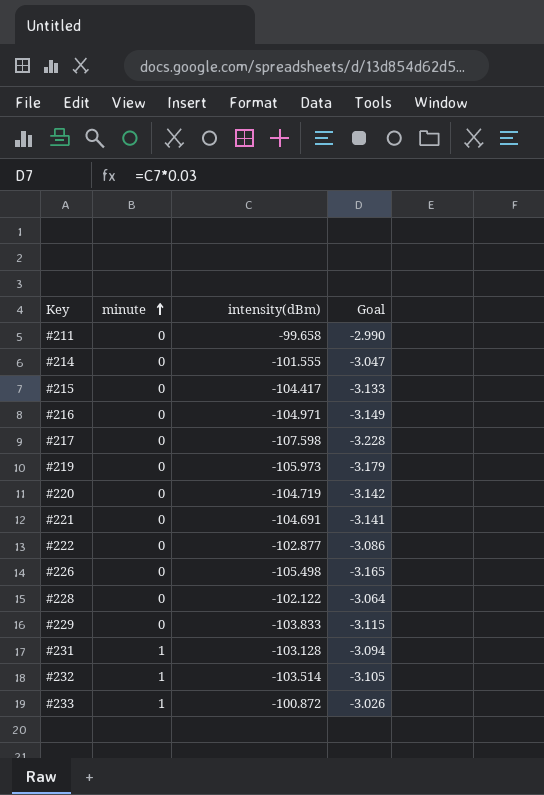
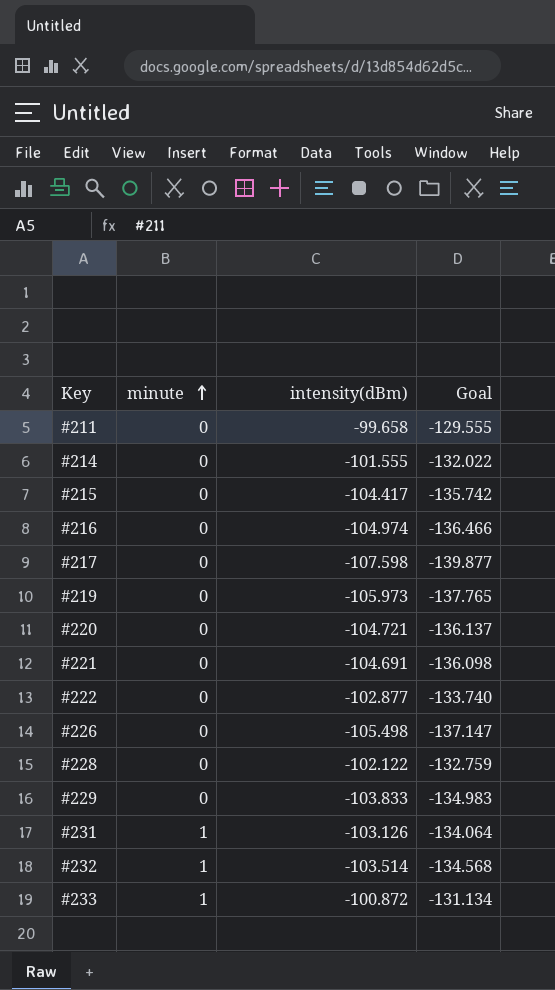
column Goal | formula: [intensity(dBm)] * 0.03 -> [intensity(dBm)] * 1.3
#216 | intensity(dBm): -104.971 -> -104.974
#220 | intensity(dBm): -104.719 -> -104.721
#231 | intensity(dBm): -103.128 -> -103.126

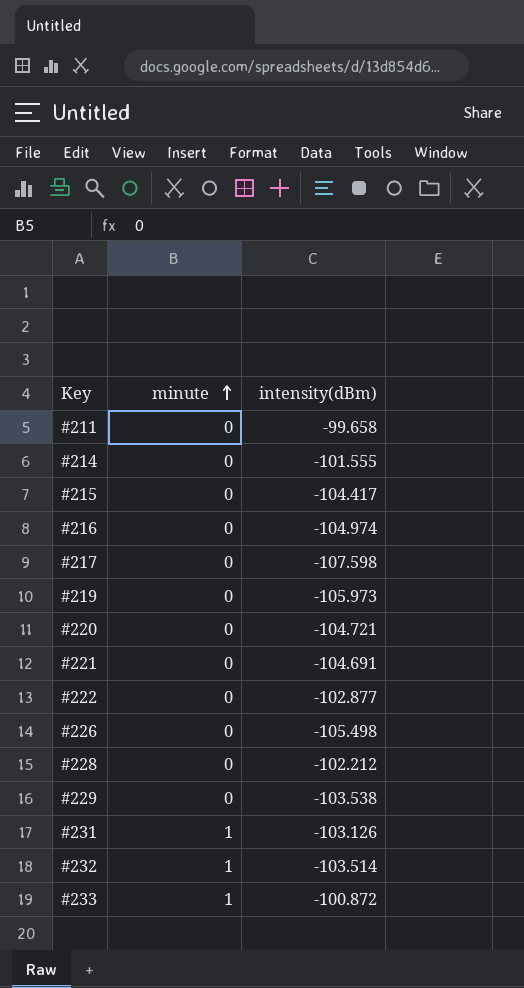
column Goal | formula: [intensity(dBm)] * 1.3 -> none
#228 | intensity(dBm): -102.122 -> -102.212
#229 | intensity(dBm): -103.833 -> -103.538

